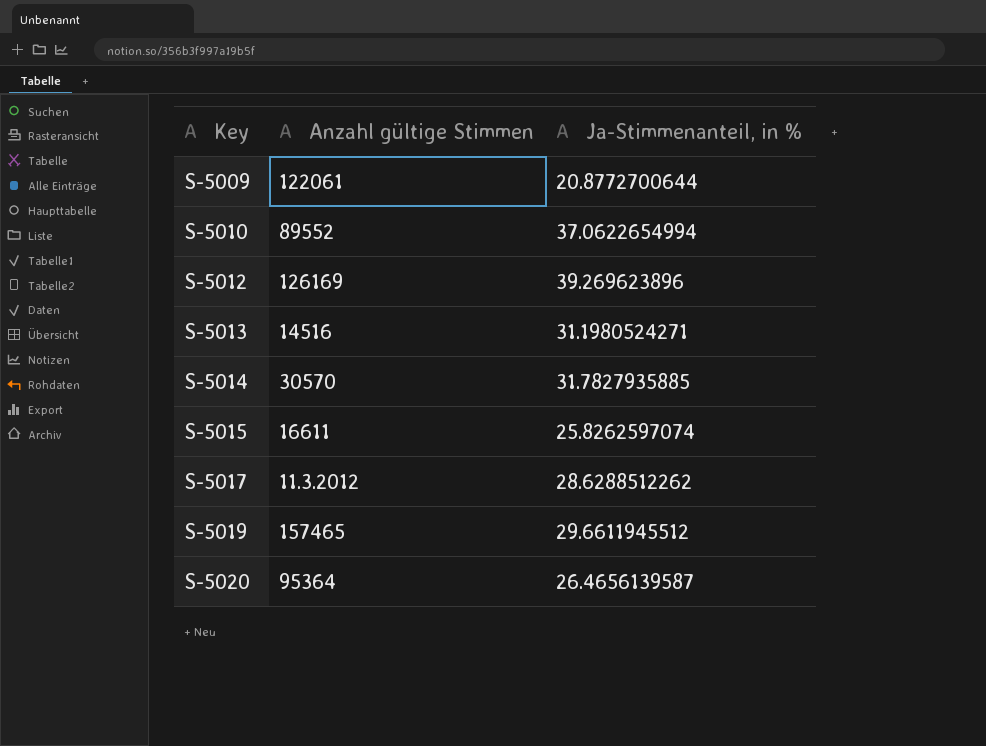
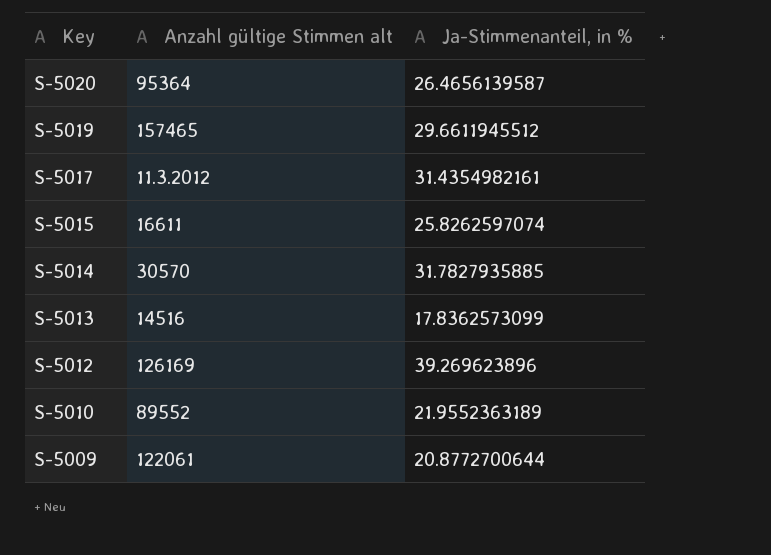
row order: Key ascending -> Key descending
column name: Anzahl gültige Stimmen -> Anzahl gültige Stimmen alt
S-5017 | Ja-Stimmenanteil, in %: 28.6288512262 -> 31.4354982161
S-5013 | Ja-Stimmenanteil, in %: 31.1980524271 -> 17.8362573099
S-5010 | Ja-Stimmenanteil, in %: 37.0622654994 -> 21.9552363189

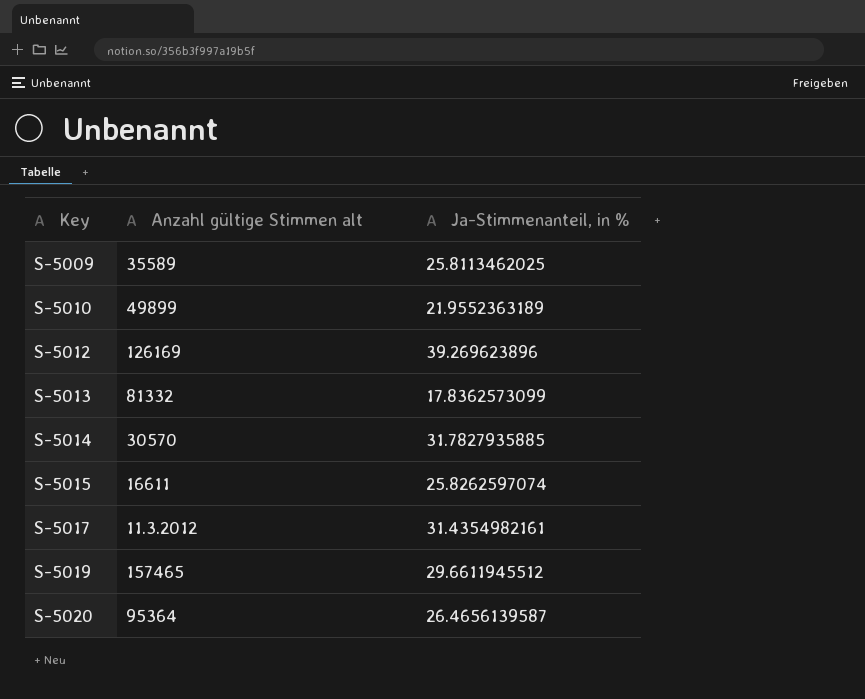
row order: Key descending -> Key ascending
S-5009 | Anzahl gültige Stimmen alt: 122061 -> 35589
S-5009 | Ja-Stimmenanteil, in %: 20.8772700644 -> 25.8113462025
S-5010 | Anzahl gültige Stimmen alt: 89552 -> 49899
S-5013 | Anzahl gültige Stimmen alt: 14516 -> 81332

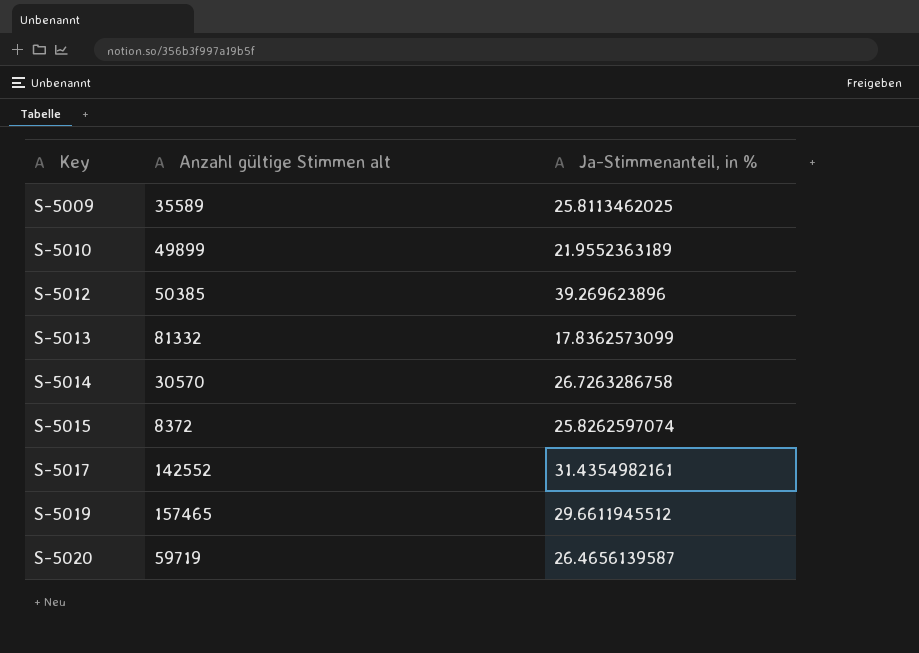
S-5012 | Anzahl gültige Stimmen alt: 126169 -> 50385
S-5014 | Ja-Stimmenanteil, in %: 31.7827935885 -> 26.7263286758
S-5015 | Anzahl gültige Stimmen alt: 16611 -> 8372
S-5017 | Anzahl gültige Stimmen alt: 11.3.2012 -> 142552
S-5020 | Anzahl gültige Stimmen alt: 95364 -> 59719

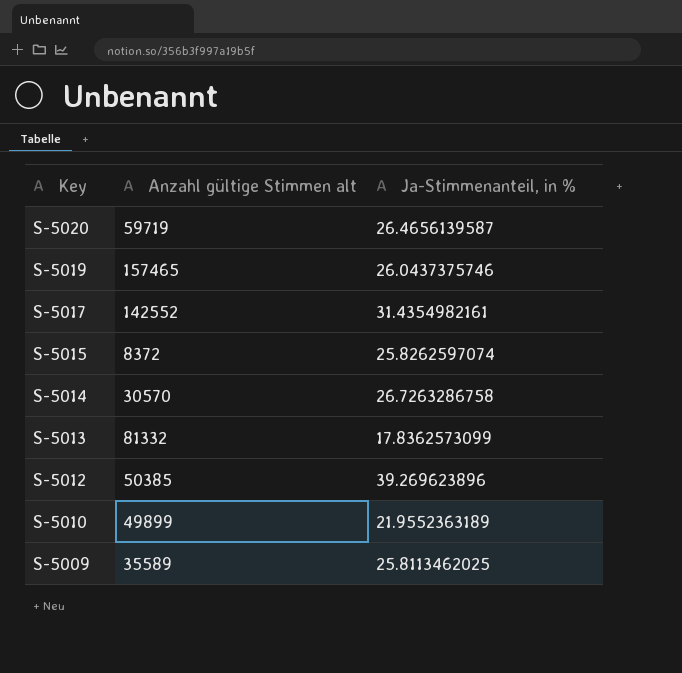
row order: Key ascending -> Key descending
S-5019 | Ja-Stimmenanteil, in %: 29.6611945512 -> 26.0437375746

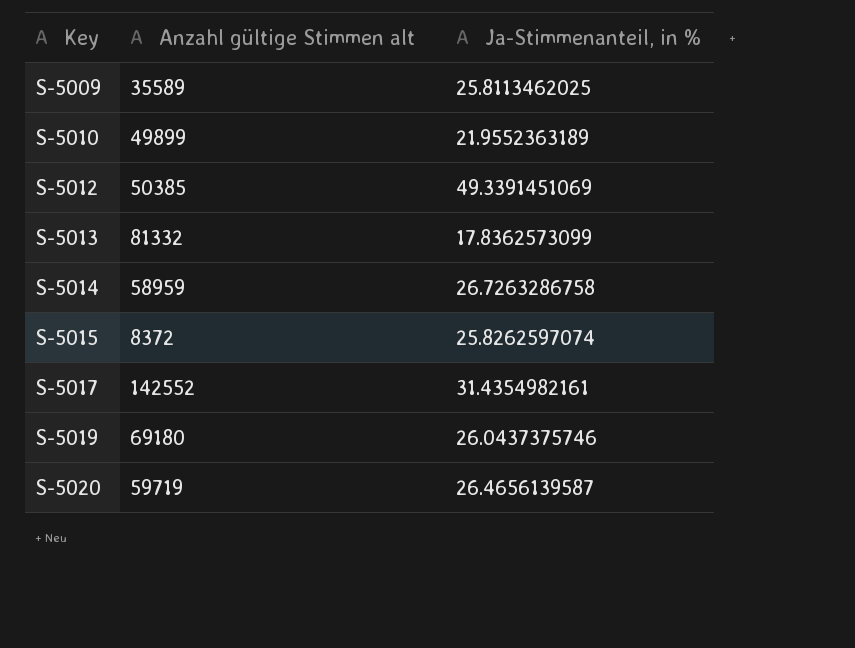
row order: Key descending -> Key ascending
S-5012 | Ja-Stimmenanteil, in %: 39.269623896 -> 49.3391451069
S-5014 | Anzahl gültige Stimmen alt: 30570 -> 58959
S-5019 | Anzahl gültige Stimmen alt: 157465 -> 69180

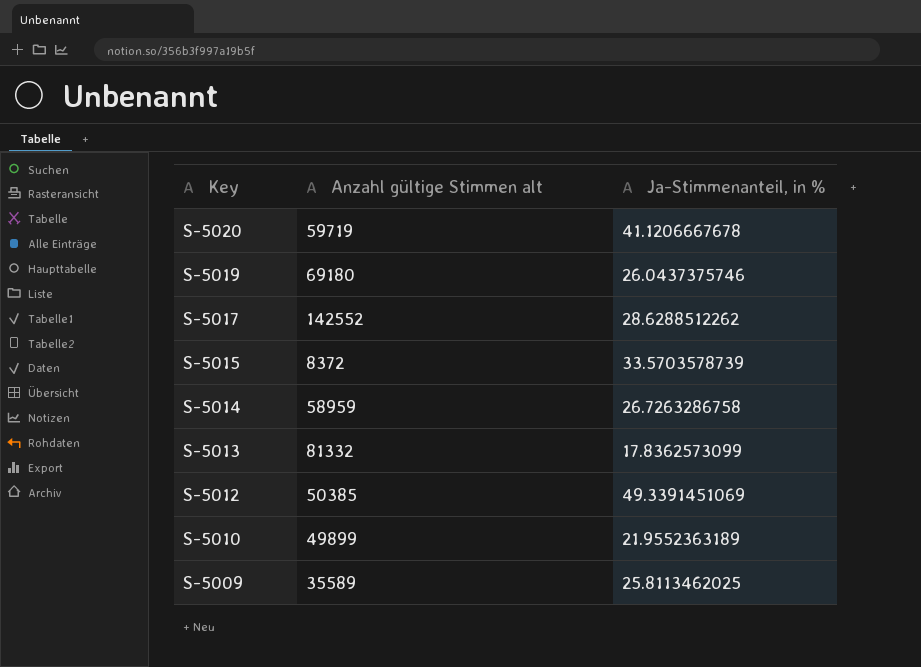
row order: Key ascending -> Key descending
S-5020 | Ja-Stimmenanteil, in %: 26.4656139587 -> 41.1206667678
S-5017 | Ja-Stimmenanteil, in %: 31.4354982161 -> 28.6288512262
S-5015 | Ja-Stimmenanteil, in %: 25.8262597074 -> 33.5703578739

